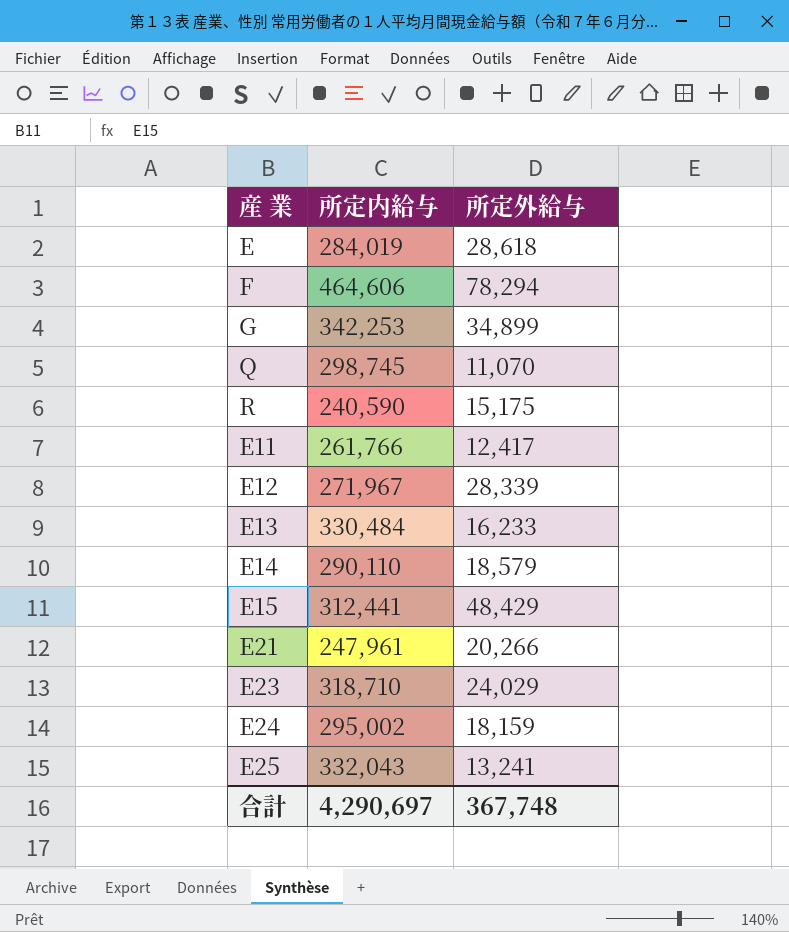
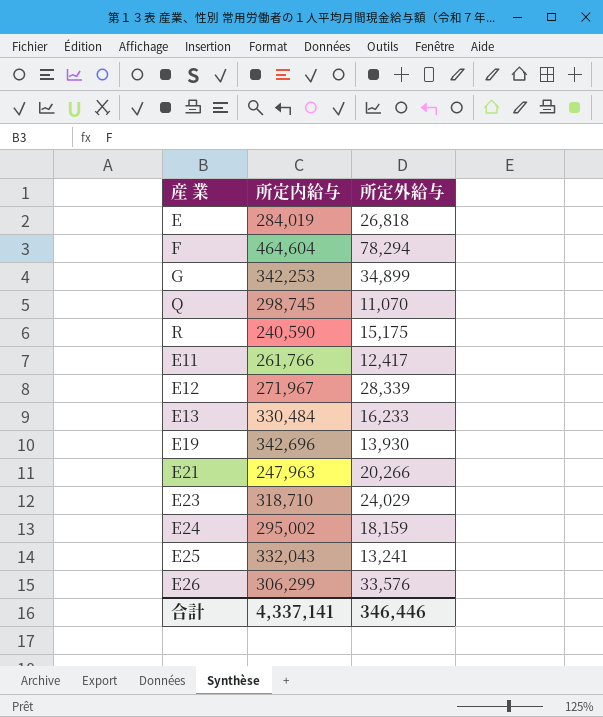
row E14: 290,110 | 18,579 -> none
row E15: 312,441 | 48,429 -> none
E | 所定外給与: 28,618 -> 26,818
F | 所定内給与: 464,606 -> 464,604
row E19: none -> 342,696 | 13,930
E21 | 所定内給与: 247,961 -> 247,963
row E26: none -> 306,299 | 33,576
合計 | 所定内給与: 4,290,697 -> 4,337,141
合計 | 所定外給与: 367,748 -> 346,446

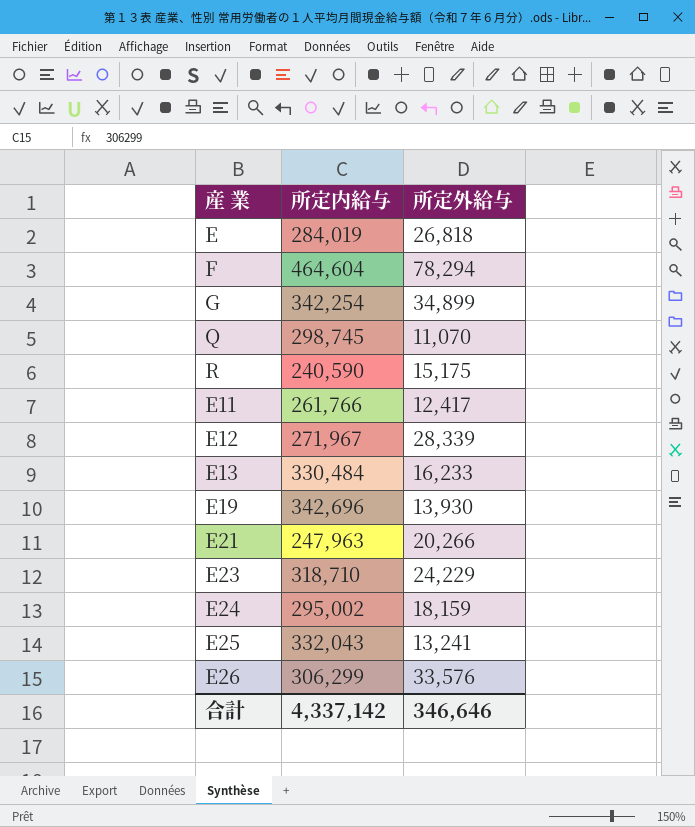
G | 所定内給与: 342,253 -> 342,254
E23 | 所定外給与: 24,029 -> 24,229
合計 | 所定内給与: 4,337,141 -> 4,337,142
合計 | 所定外給与: 346,446 -> 346,646

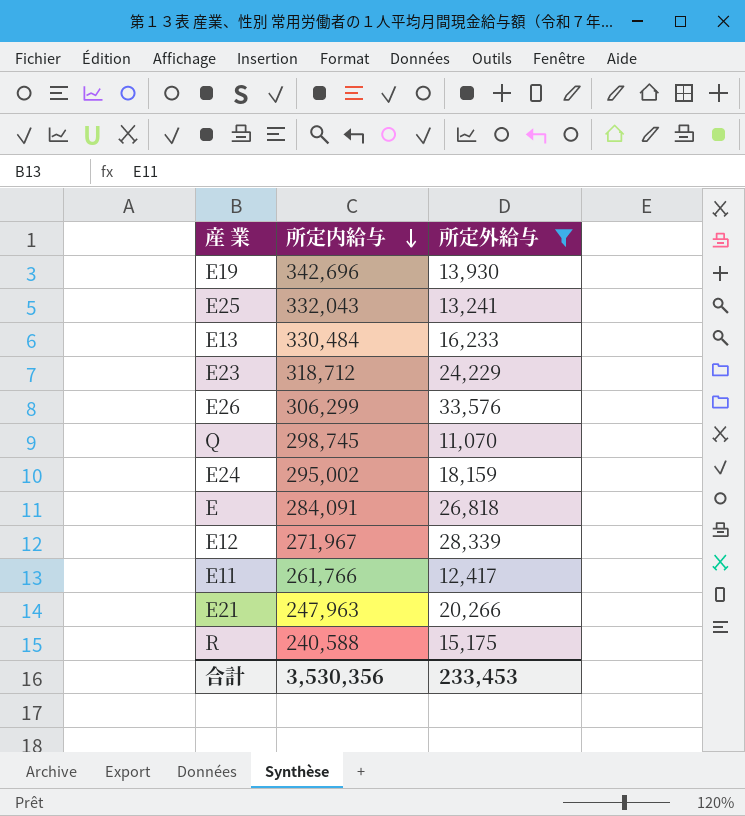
filter: none -> 所定外給与 <= 33,576
row order: none -> 所定内給与 descending
E23 | 所定内給与: 318,710 -> 318,712
E | 所定内給与: 284,019 -> 284,091
R | 所定内給与: 240,590 -> 240,588
合計 | 所定内給与: 4,337,142 -> 3,530,356
合計 | 所定外給与: 346,646 -> 233,453

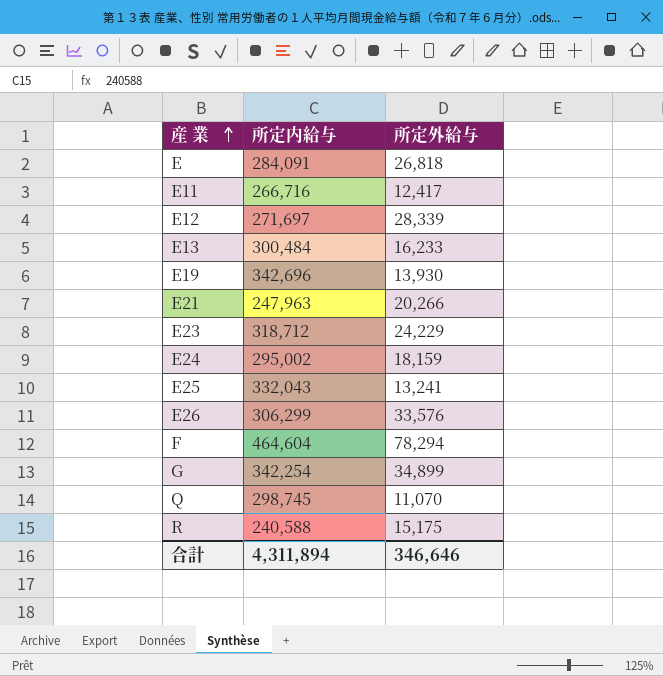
filter: 所定外給与 <= 33,576 -> none
row order: 所定内給与 descending -> 産 業 ascending
E11 | 所定内給与: 261,766 -> 266,716
E12 | 所定内給与: 271,967 -> 271,697
E13 | 所定内給与: 330,484 -> 300,484
合計 | 所定内給与: 3,530,356 -> 4,311,894
合計 | 所定外給与: 233,453 -> 346,646

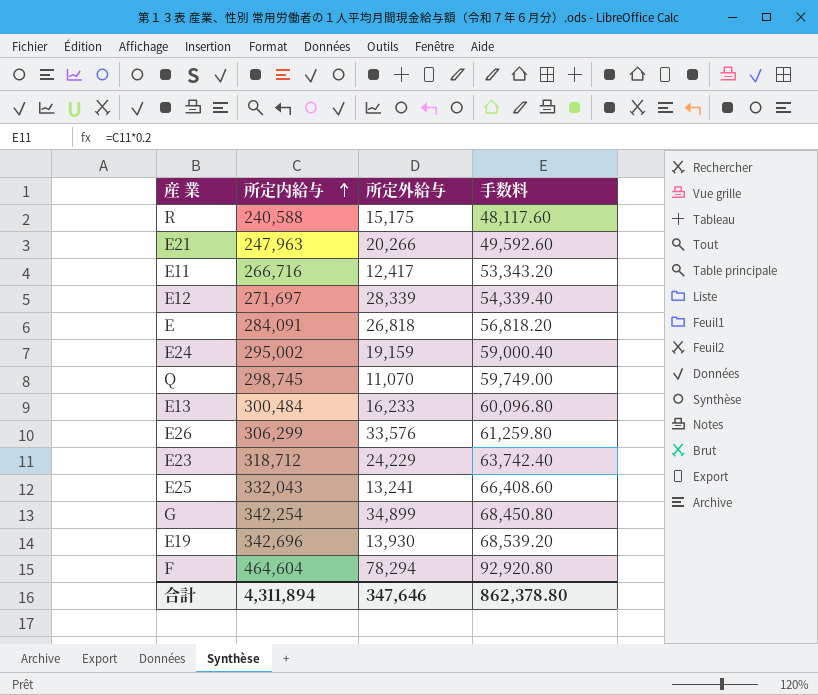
row order: 産 業 ascending -> 所定内給与 ascending
column 手数料 | formula: none -> [所定内給与] * 0.2
E24 | 所定外給与: 18,159 -> 19,159
合計 | 所定外給与: 346,646 -> 347,646

